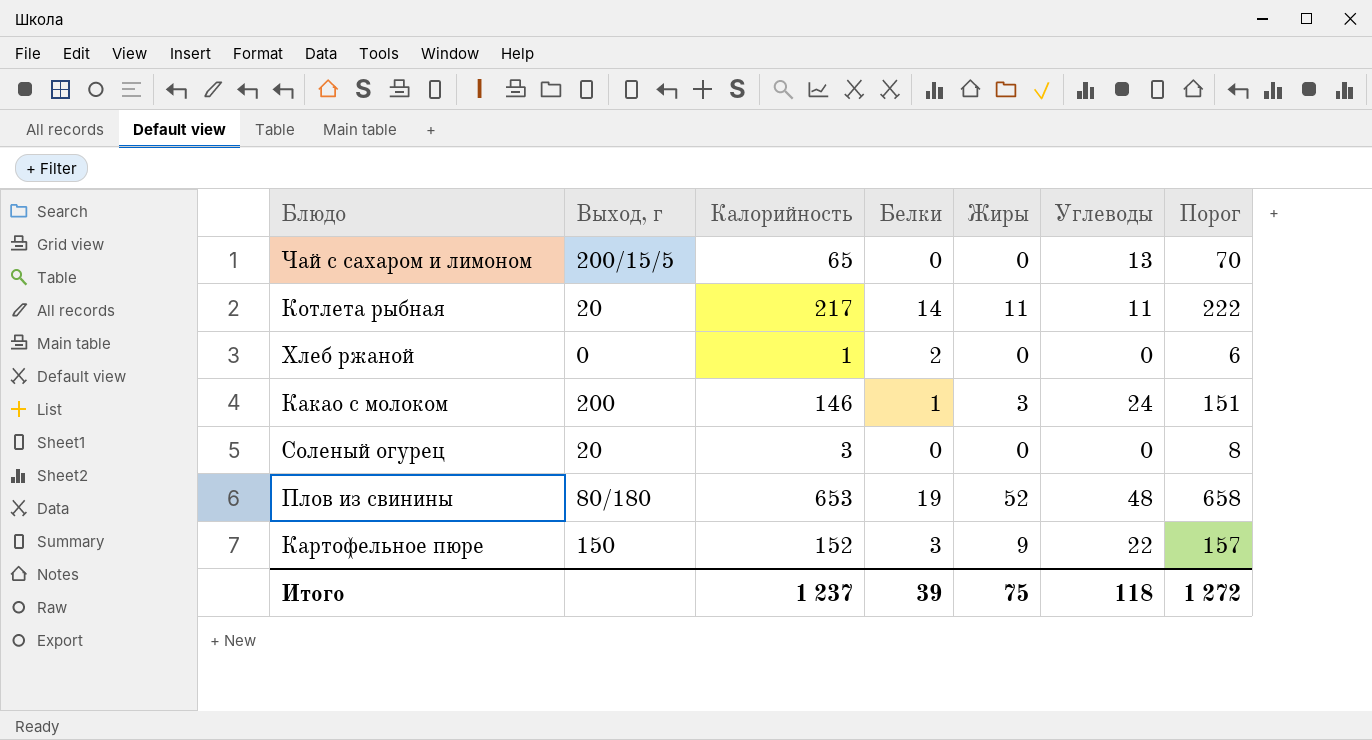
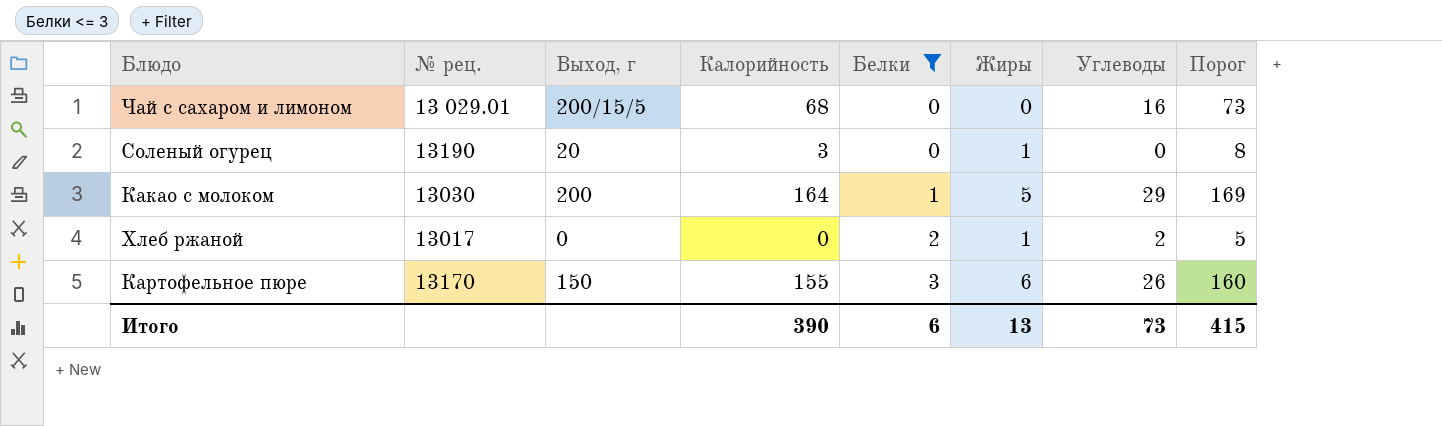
filter: none -> Белки <= 3
row order: none -> Белки ascending
column № рец. | position: none -> 2
Чай с сахаром и лимоном | Калорийность: 65 -> 68
Чай с сахаром и лимоном | Углеводы: 13 -> 16
Чай с сахаром и лимоном | Порог: 70 -> 73
Соленый огурец | Жиры: 0 -> 1
Какао с молоком | Калорийность: 146 -> 164
Какао с молоком | Жиры: 3 -> 5
Какао с молоком | Углеводы: 24 -> 29
Какао с молоком | Порог: 151 -> 169
Хлеб ржаной | Калорийность: 1 -> 0
Хлеб ржаной | Жиры: 0 -> 1
Хлеб ржаной | Углеводы: 0 -> 2
Хлеб ржаной | Порог: 6 -> 5
Картофельное пюре | Калорийность: 152 -> 155
Картофельное пюре | Жиры: 9 -> 6
Картофельное пюре | Углеводы: 22 -> 26
Картофельное пюре | Порог: 157 -> 160
Итого | Калорийность: 1 237 -> 390
Итого | Белки: 39 -> 6
Итого | Жиры: 75 -> 13
Итого | Углеводы: 118 -> 73
Итого | Порог: 1 272 -> 415

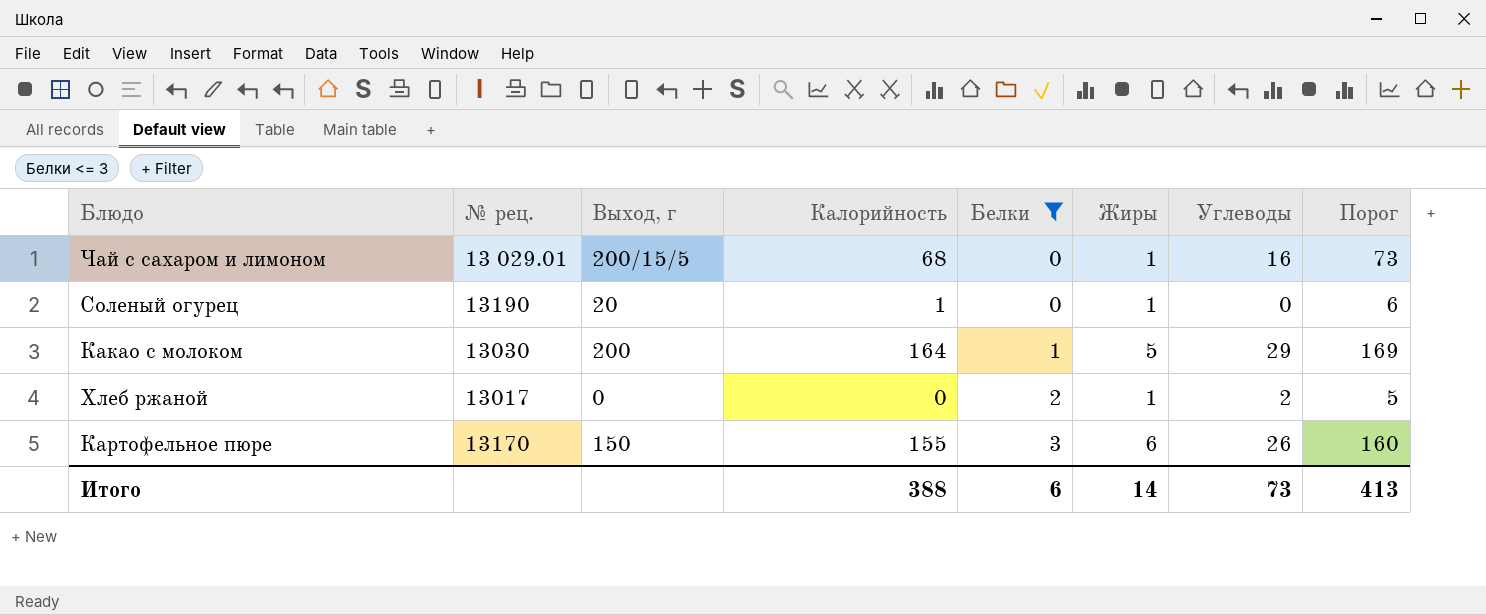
Чай с сахаром и лимоном | Жиры: 0 -> 1
Соленый огурец | Калорийность: 3 -> 1
Соленый огурец | Порог: 8 -> 6
Итого | Калорийность: 390 -> 388
Итого | Жиры: 13 -> 14
Итого | Порог: 415 -> 413

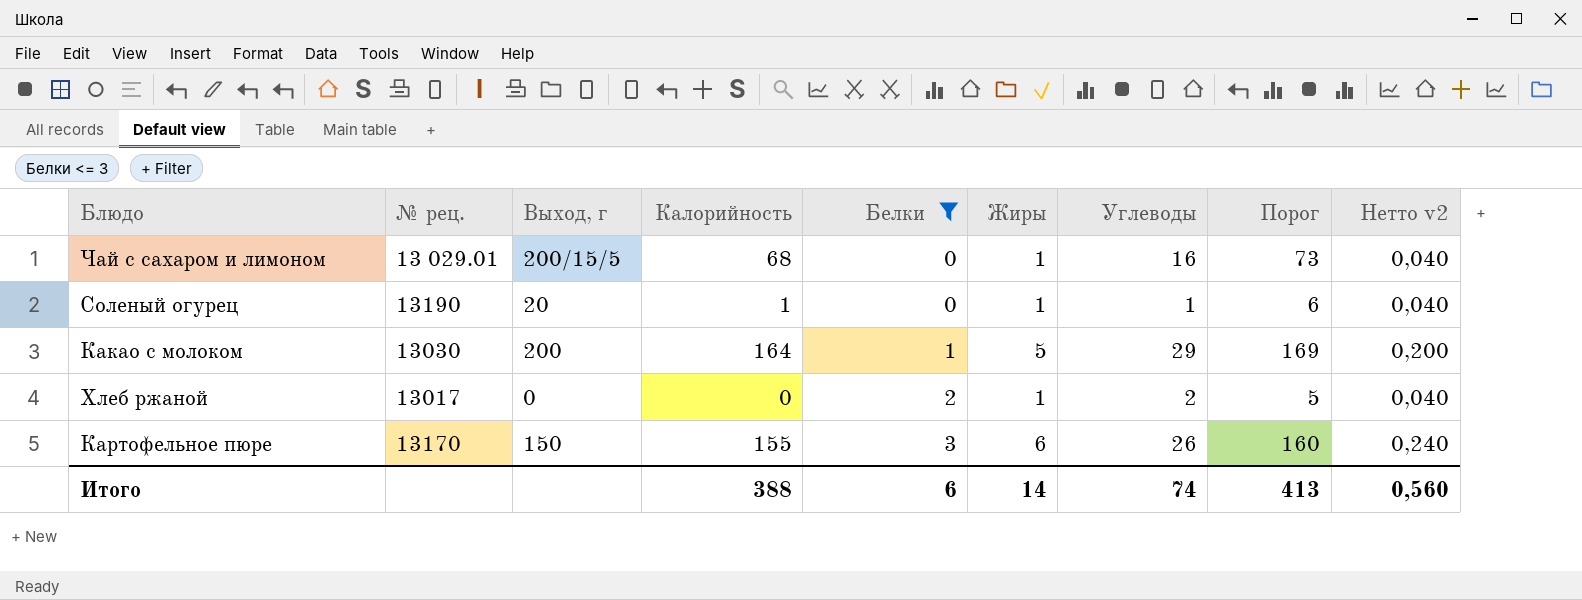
column Нетто v2 | formula: none -> [Жиры] * 0,04
Соленый огурец | Углеводы: 0 -> 1
Итого | Углеводы: 73 -> 74

